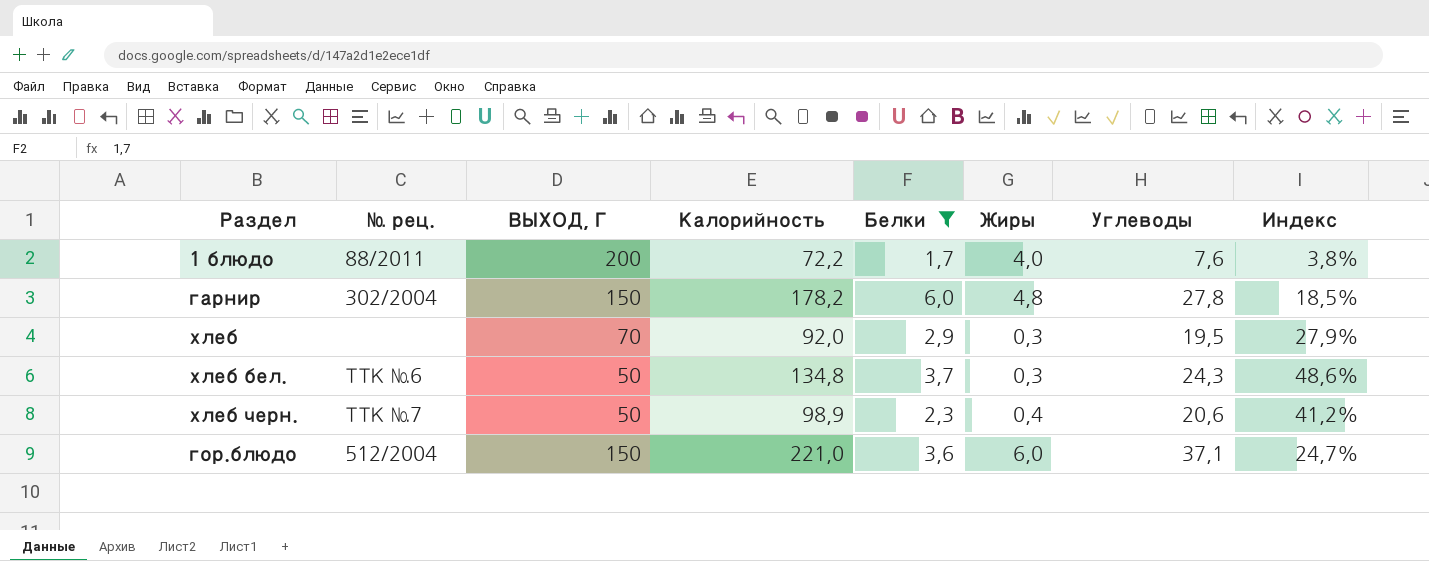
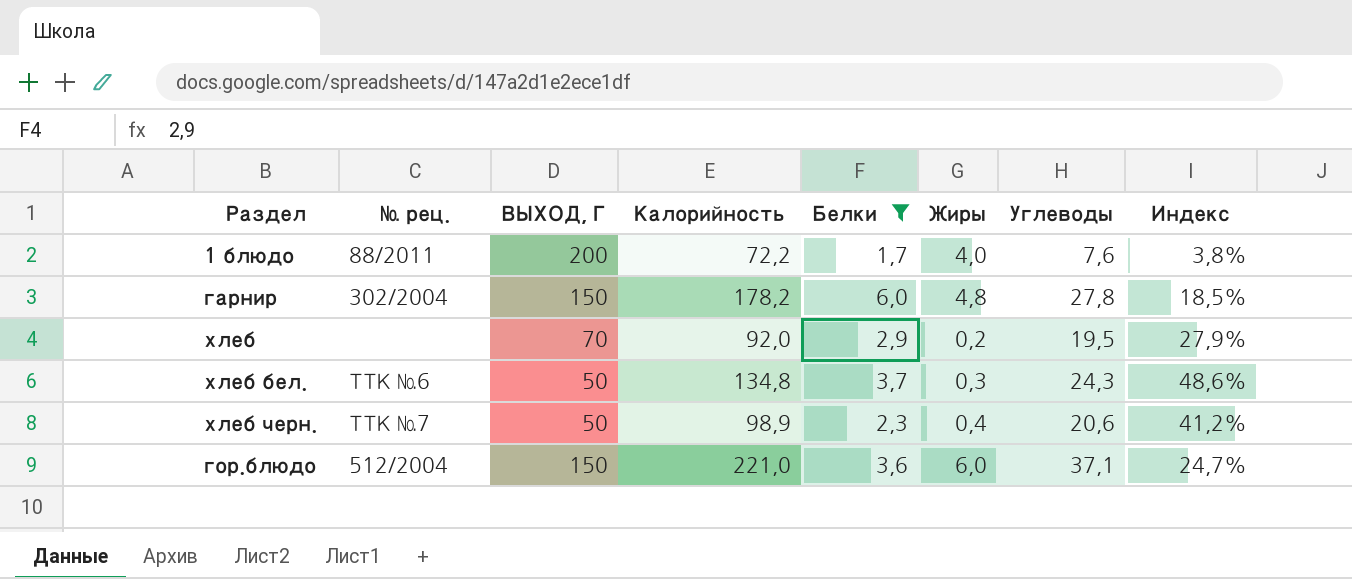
хлеб | Жиры: 0,3 -> 0,2

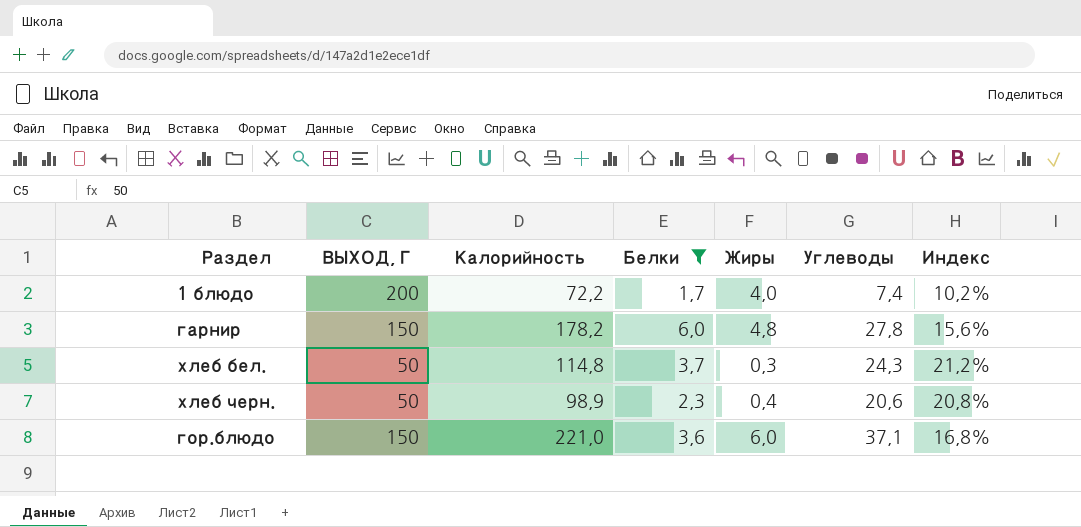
column № рец. | position: 2 -> none
column Индекс | formula: [Углеводы] / [ВЫХОД, Г] -> [Углеводы] / [Калорийность]
row хлеб: none | 70 | 92,0 | 2,9 | 0,2 | 19,5 | 27,9% -> none
1 блюдо | Углеводы: 7,6 -> 7,4
хлеб бел. | Калорийность: 134,8 -> 114,8

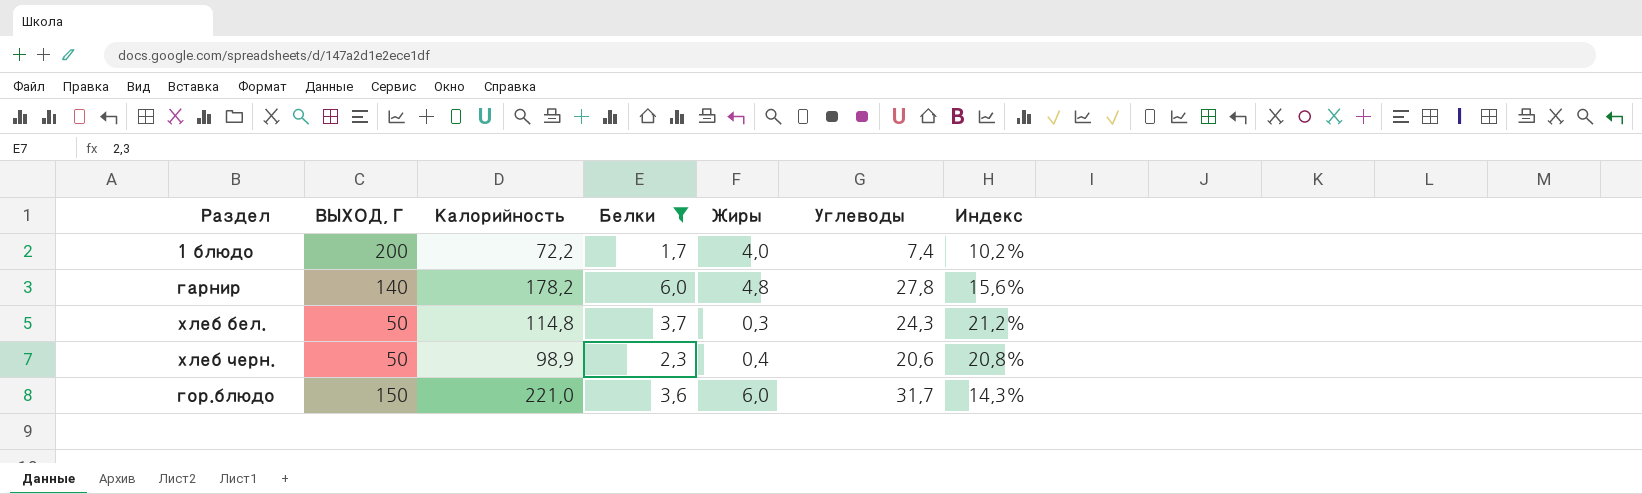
гарнир | ВЫХОД, Г: 150 -> 140
гор.блюдо | Углеводы: 37,1 -> 31,7
гор.блюдо | Индекс: 16,8% -> 14,3%

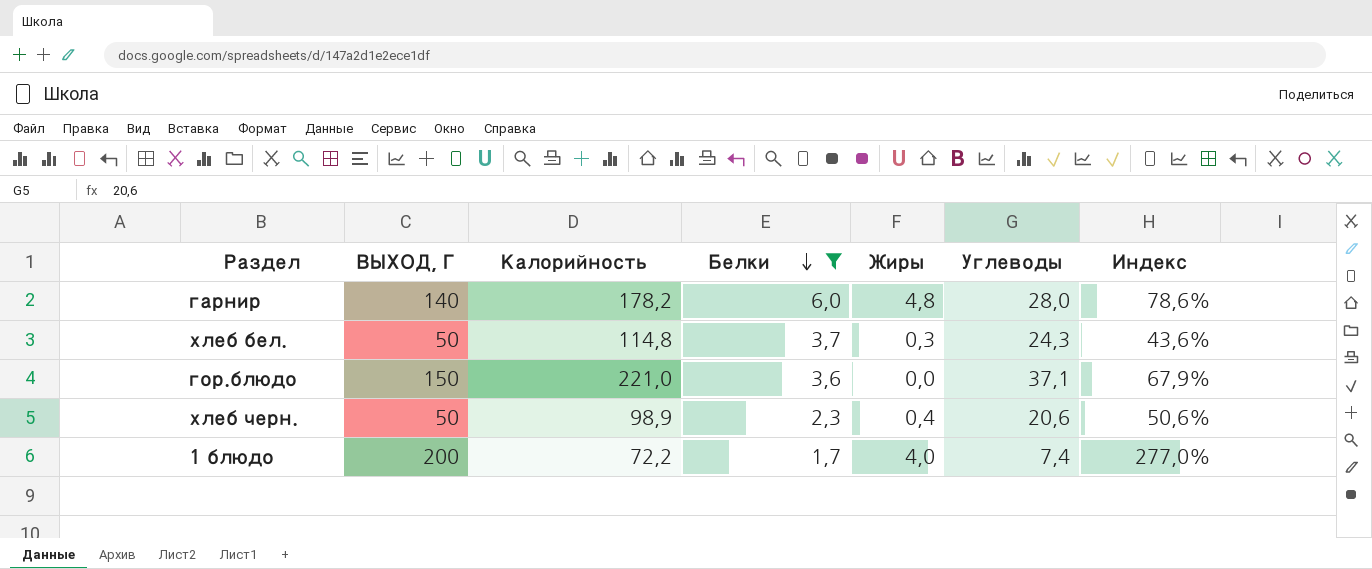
row order: none -> Белки descending
column Индекс | formula: [Углеводы] / [Калорийность] -> [ВЫХОД, Г] / [Калорийность]
гарнир | Углеводы: 27,8 -> 28,0
гор.блюдо | Жиры: 6,0 -> 0,0
гор.блюдо | Углеводы: 31,7 -> 37,1

